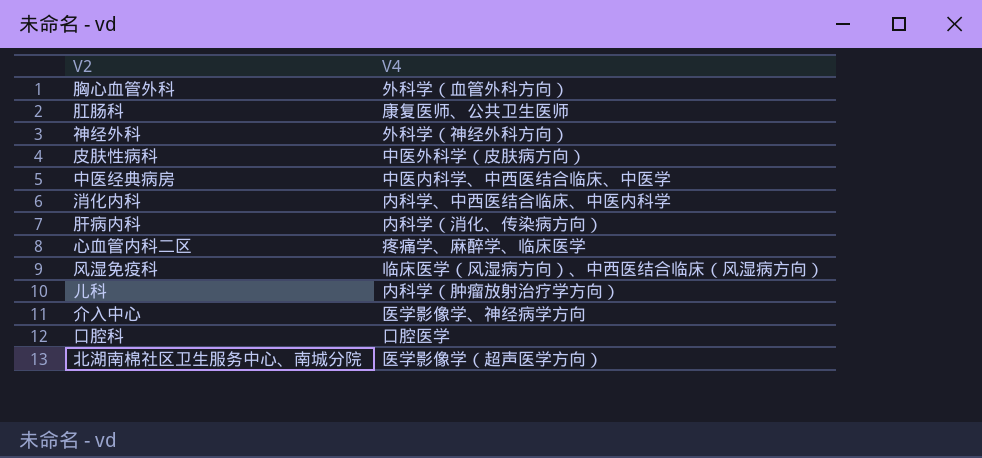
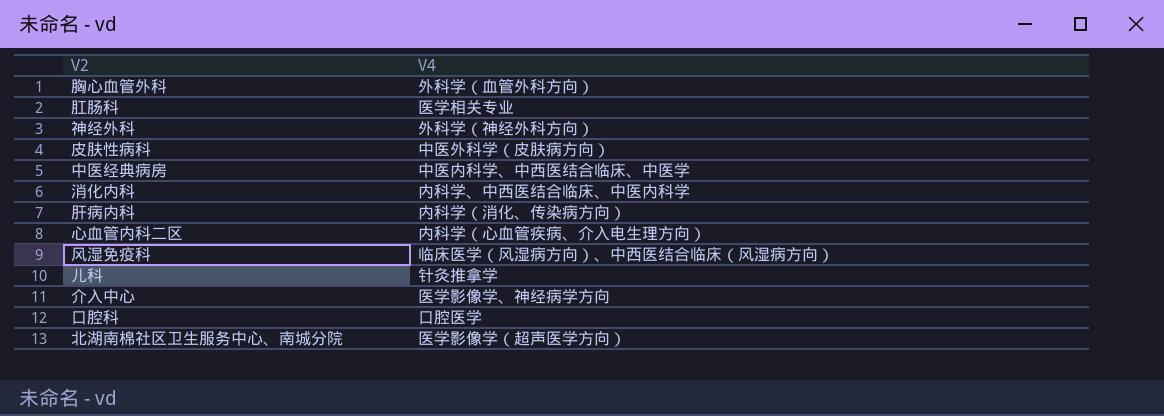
肛肠科 | V4: 康复医师、公共卫生医师 -> 医学相关专业
心血管内科二区 | V4: 疼痛学、麻醉学、临床医学 -> 内科学（心血管疾病、介入电生理方向）
儿科 | V4: 内科学（肿瘤放射治疗学方向） -> 针灸推拿学

